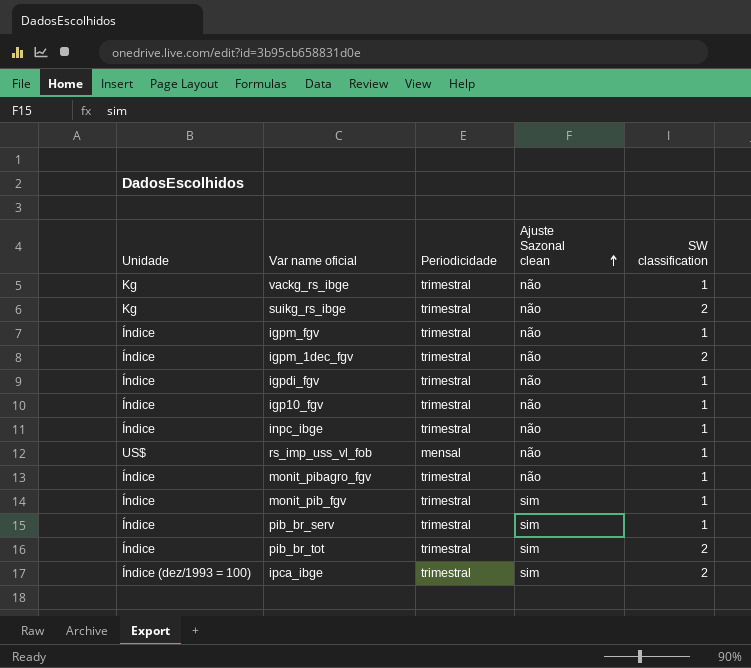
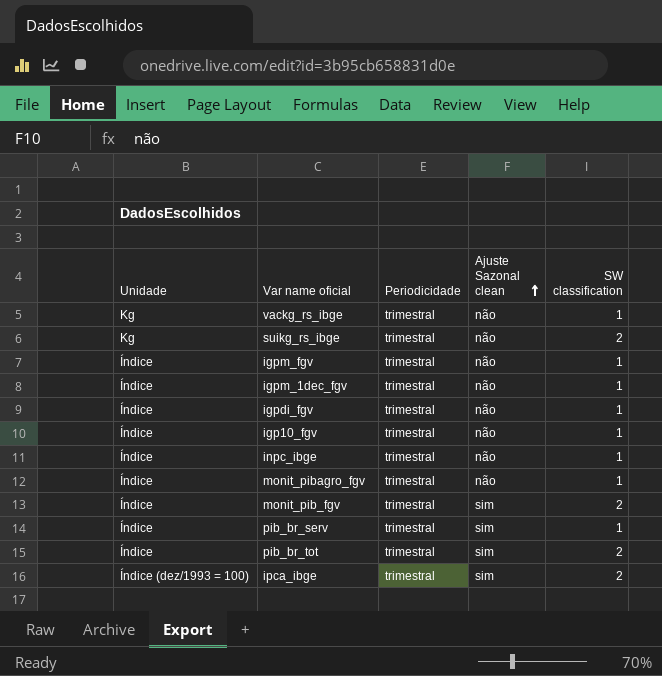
row rs_imp_uss_vl_fob: US$ | mensal | não | 1 -> none
igpm_1dec_fgv | SW classification: 2 -> 1
monit_pib_fgv | SW classification: 1 -> 2

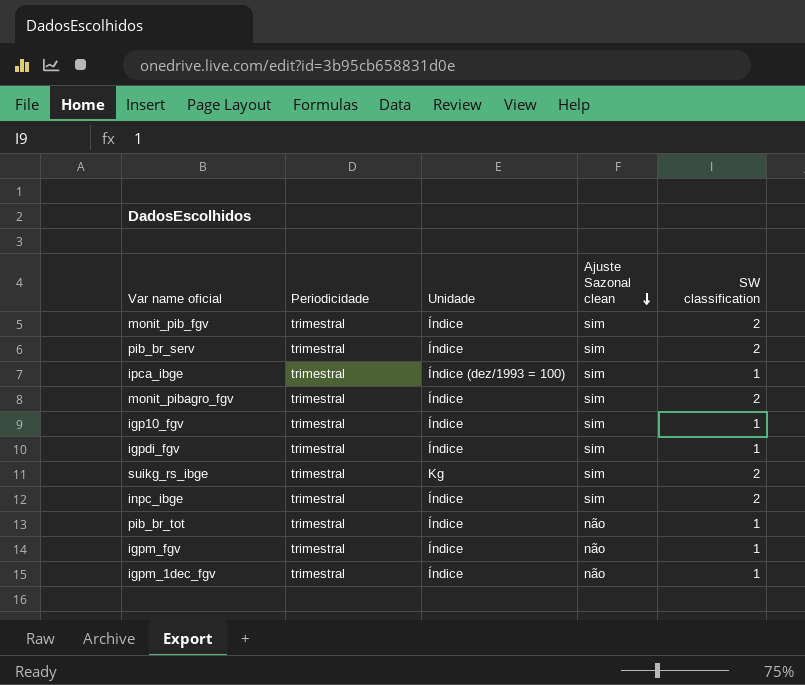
row order: Ajuste Sazonal clean ascending -> Ajuste Sazonal clean descending
column Unidade | position: 1 -> 3
row vackg_rs_ibge: Kg | trimestral | não | 1 -> none
pib_br_serv | SW classification: 1 -> 2
ipca_ibge | SW classification: 2 -> 1
monit_pibagro_fgv | Ajuste Sazonal clean: não -> sim
monit_pibagro_fgv | SW classification: 1 -> 2
igp10_fgv | Ajuste Sazonal clean: não -> sim
igpdi_fgv | Ajuste Sazonal clean: não -> sim
suikg_rs_ibge | Ajuste Sazonal clean: não -> sim
inpc_ibge | Ajuste Sazonal clean: não -> sim
inpc_ibge | SW classification: 1 -> 2
pib_br_tot | Ajuste Sazonal clean: sim -> não
pib_br_tot | SW classification: 2 -> 1

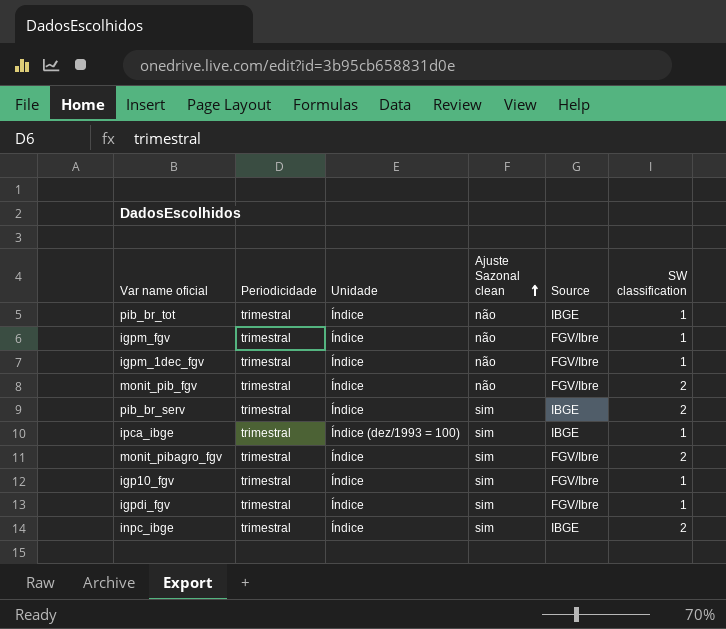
row order: Ajuste Sazonal clean descending -> Ajuste Sazonal clean ascending
column Source | position: none -> 5
row suikg_rs_ibge: trimestral | Kg | sim | 2 -> none
monit_pib_fgv | Ajuste Sazonal clean: sim -> não

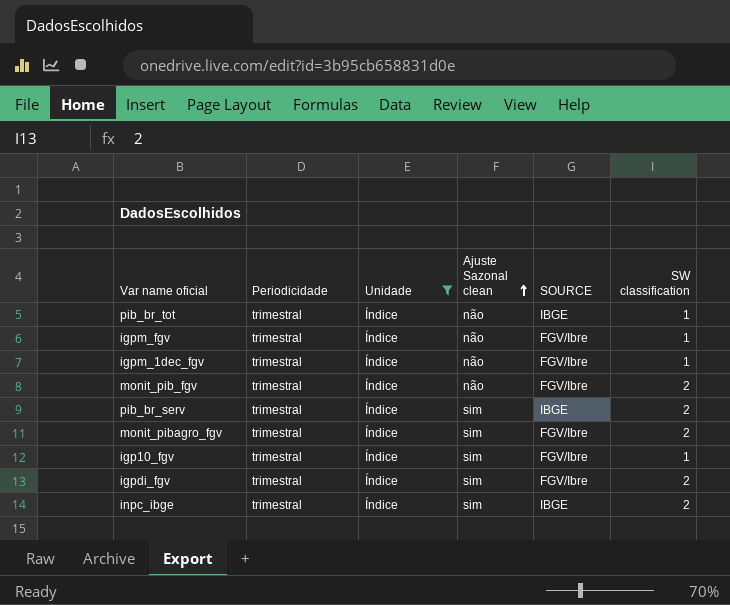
filter: none -> Unidade = Índice
column name: Source -> SOURCE
igpdi_fgv | SW classification: 1 -> 2

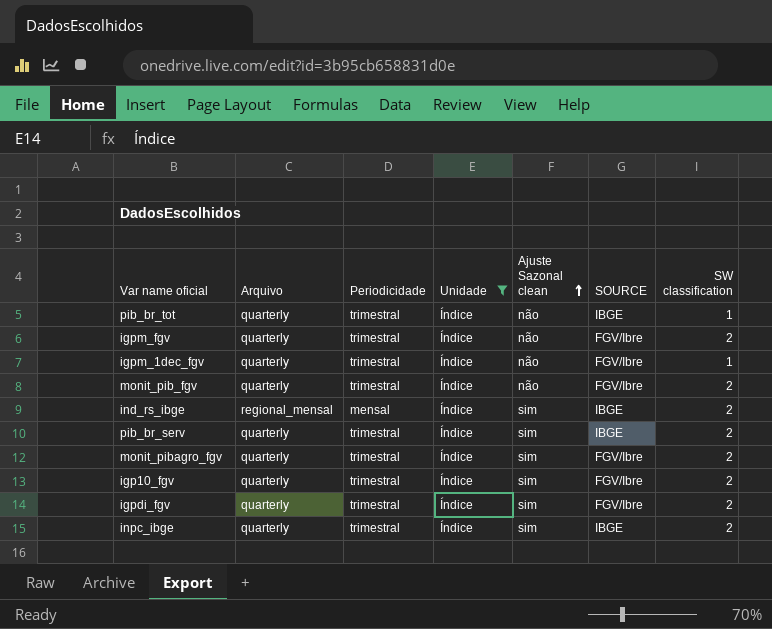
column Arquivo | position: none -> 2
igpm_fgv | SW classification: 1 -> 2
row ind_rs_ibge: none -> regional_mensal | mensal | Índice | sim | IBGE | 2
igp10_fgv | SW classification: 1 -> 2

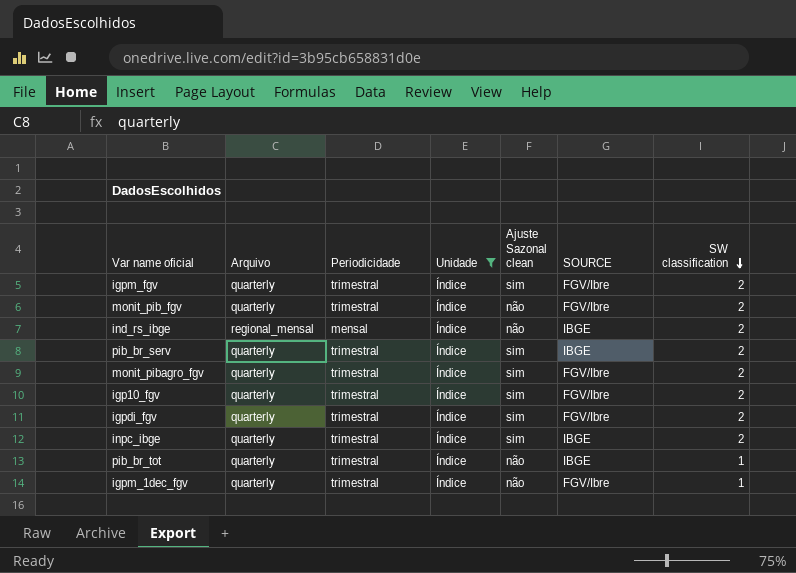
row order: Ajuste Sazonal clean ascending -> SW classification descending
igpm_fgv | Ajuste Sazonal clean: não -> sim
ind_rs_ibge | Ajuste Sazonal clean: sim -> não

